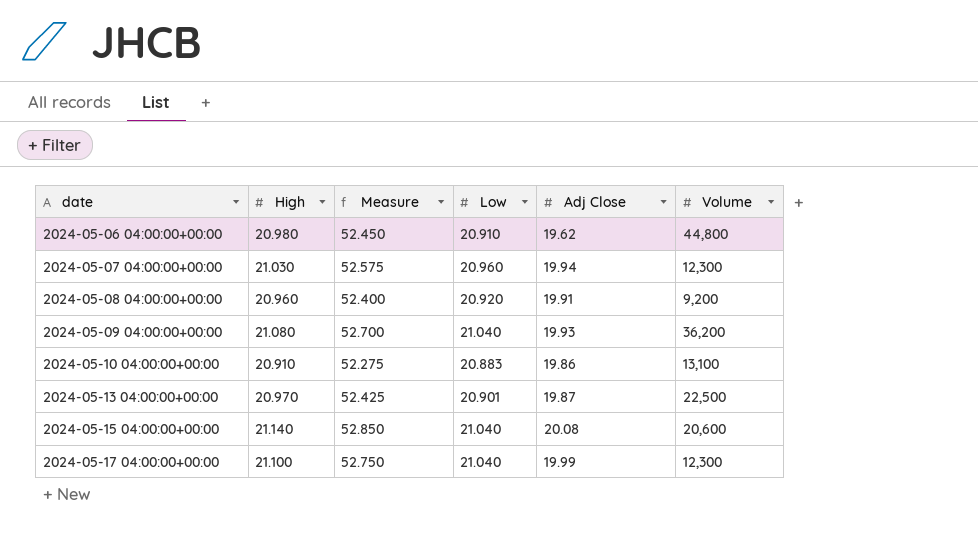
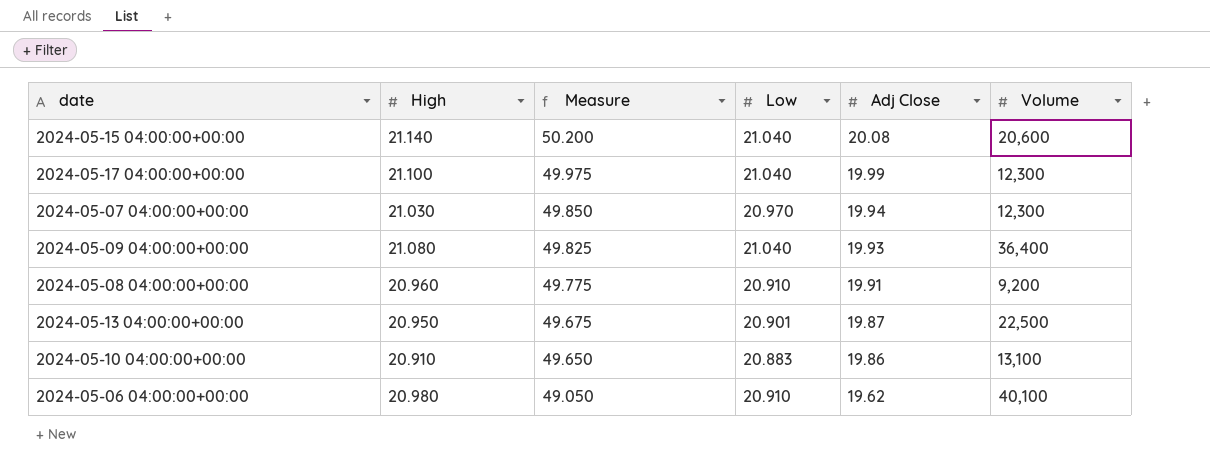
row order: date ascending -> Measure descending
column Measure | formula: [High] * 2.5 -> [Adj Close] * 2.5
2024-05-07 04:00:00+00:00 | Low: 20.960 -> 20.970
2024-05-09 04:00:00+00:00 | Volume: 36,200 -> 36,400
2024-05-08 04:00:00+00:00 | Low: 20.920 -> 20.910
2024-05-13 04:00:00+00:00 | High: 20.970 -> 20.950
2024-05-06 04:00:00+00:00 | Volume: 44,800 -> 40,100

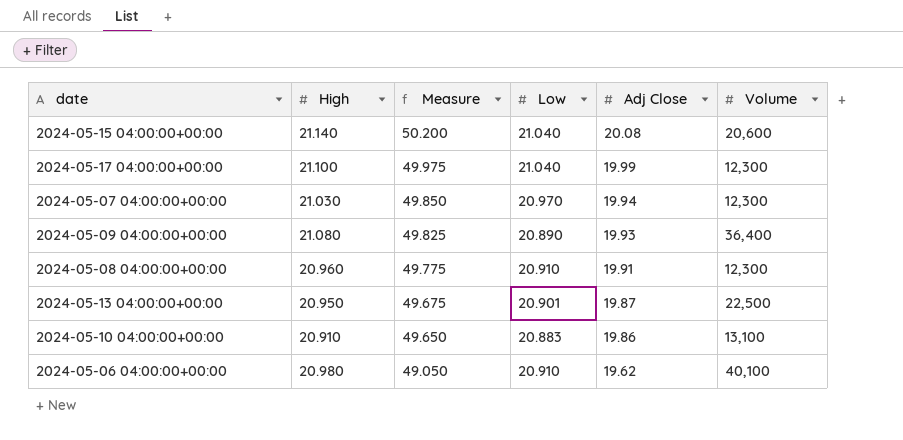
2024-05-09 04:00:00+00:00 | Low: 21.040 -> 20.890
2024-05-08 04:00:00+00:00 | Volume: 9,200 -> 12,300

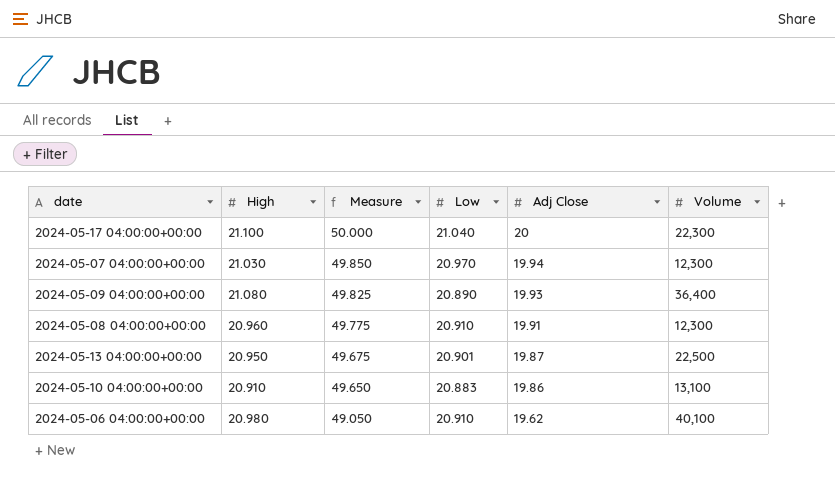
row 2024-05-15 04:00:00+00:00: 21.140 | 50.200 | 21.040 | 20.08 | 20,600 -> none
2024-05-17 04:00:00+00:00 | Measure: 49.975 -> 50.000
2024-05-17 04:00:00+00:00 | Adj Close: 19.99 -> 20
2024-05-17 04:00:00+00:00 | Volume: 12,300 -> 22,300

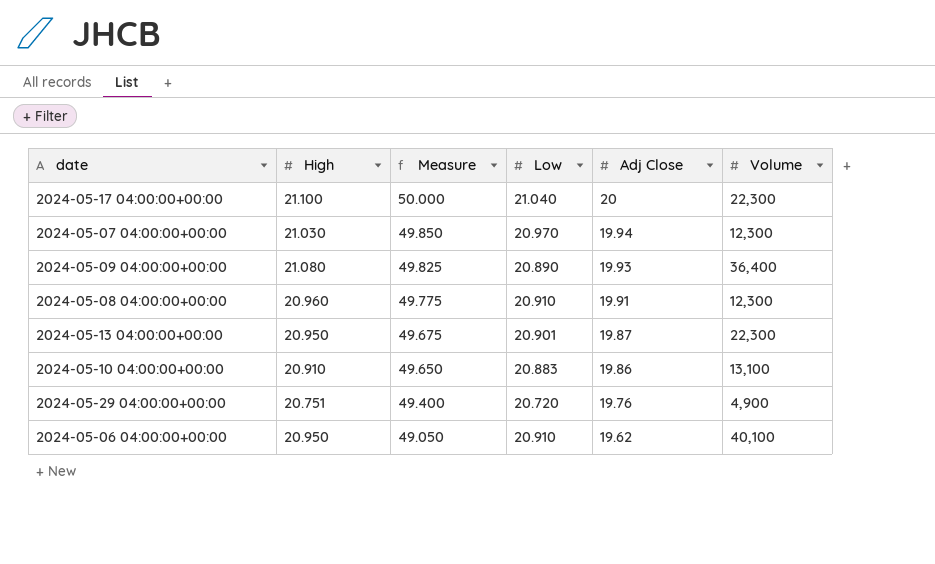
2024-05-13 04:00:00+00:00 | Volume: 22,500 -> 22,300
row 2024-05-29 04:00:00+00:00: none -> 20.751 | 49.400 | 20.720 | 19.76 | 4,900
2024-05-06 04:00:00+00:00 | High: 20.980 -> 20.950

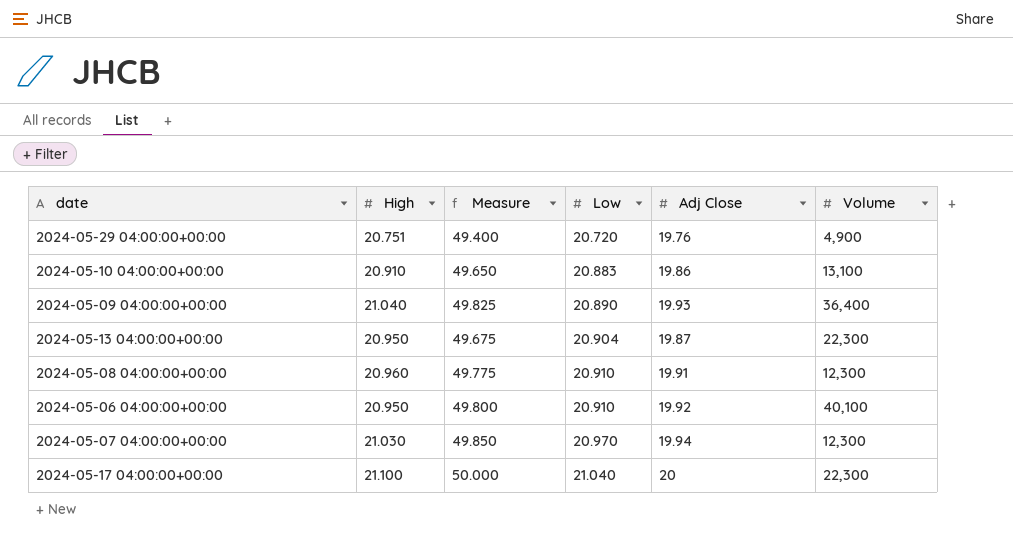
row order: Measure descending -> Low ascending
2024-05-09 04:00:00+00:00 | High: 21.080 -> 21.040
2024-05-13 04:00:00+00:00 | Low: 20.901 -> 20.904
2024-05-06 04:00:00+00:00 | Measure: 49.050 -> 49.800
2024-05-06 04:00:00+00:00 | Adj Close: 19.62 -> 19.92

